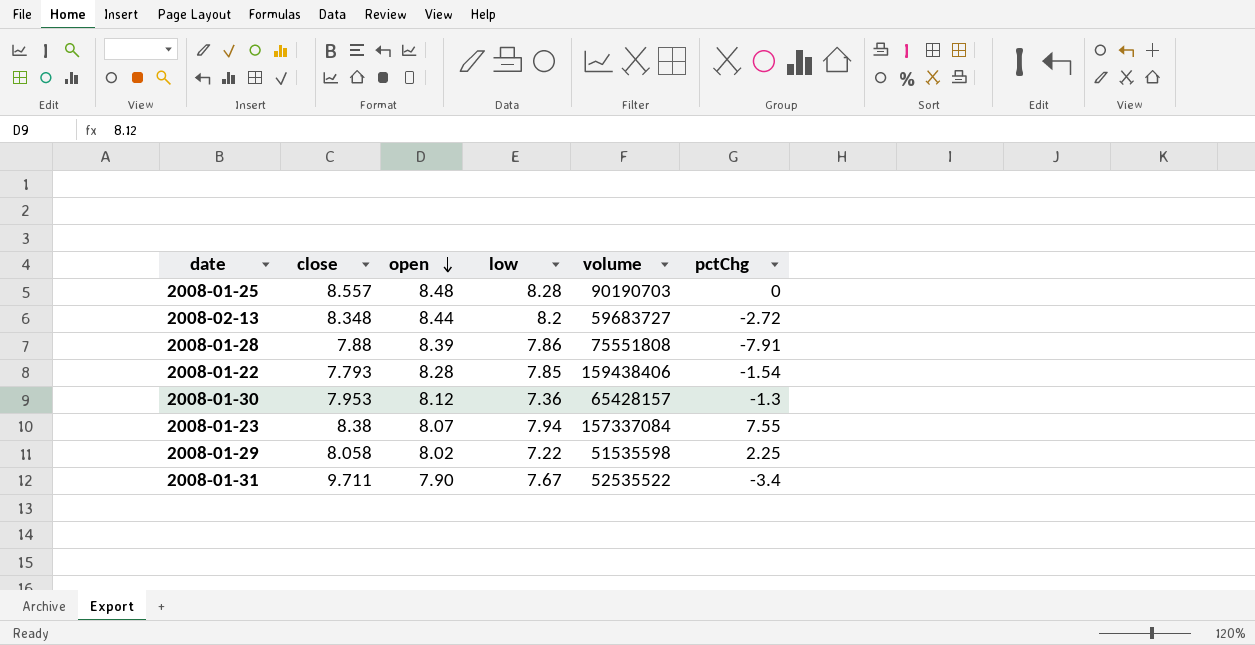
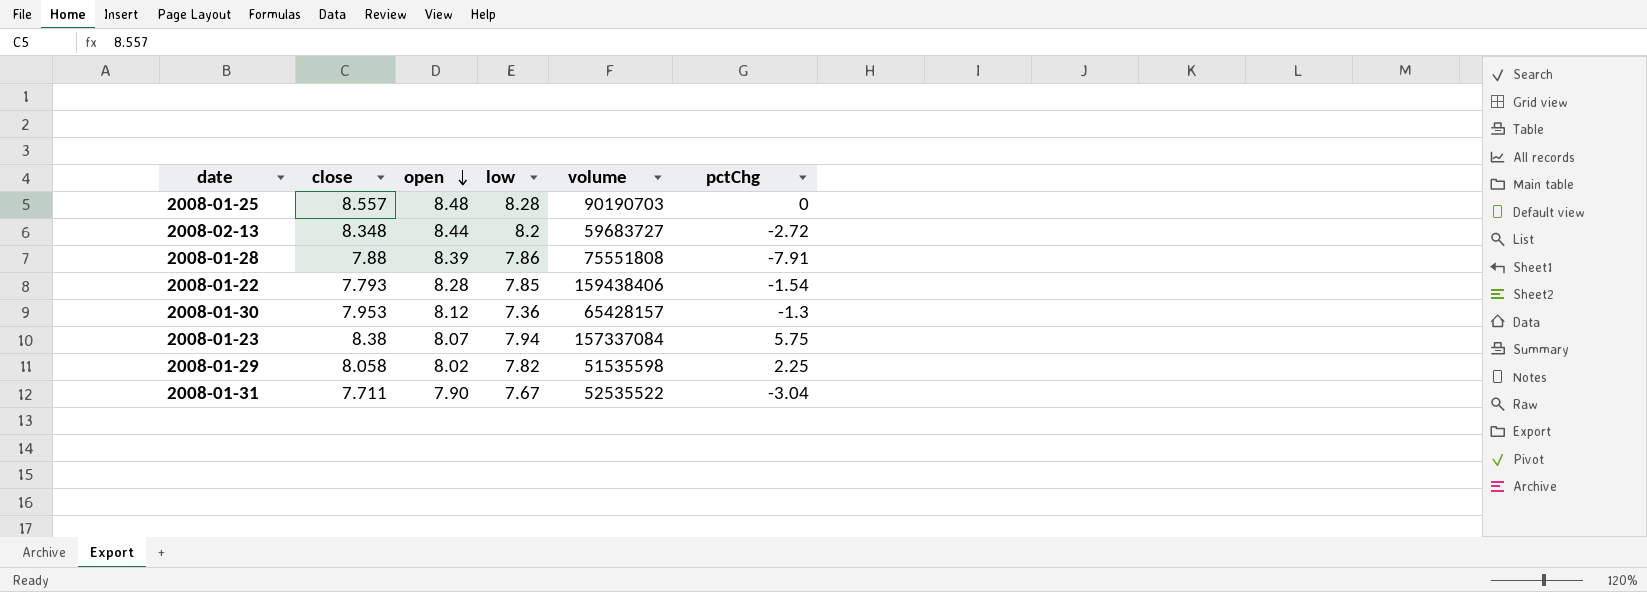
2008-01-23 | pctChg: 7.55 -> 5.75
2008-01-29 | low: 7.22 -> 7.82
2008-01-31 | close: 9.711 -> 7.711
2008-01-31 | pctChg: -3.4 -> -3.04

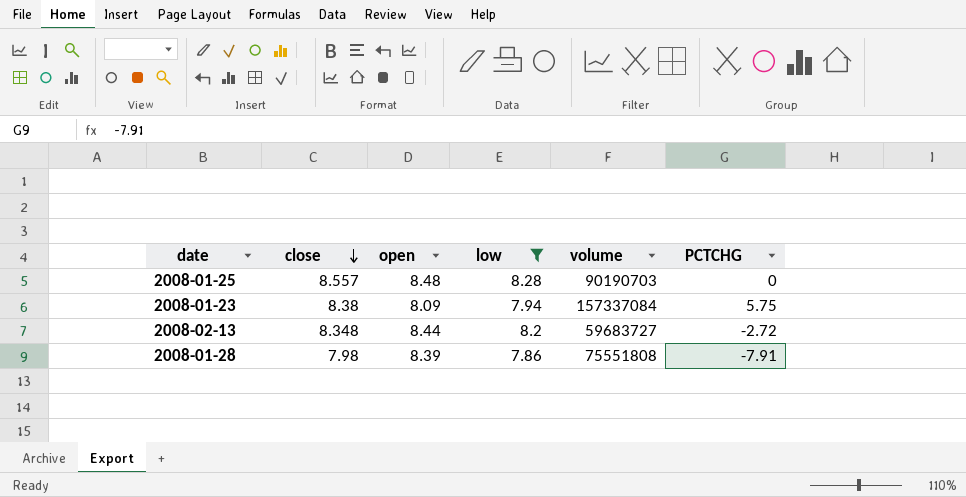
filter: none -> low >= 7.86
row order: open descending -> close descending
column name: pctChg -> PCTCHG
2008-01-23 | open: 8.07 -> 8.09
2008-01-28 | close: 7.88 -> 7.98

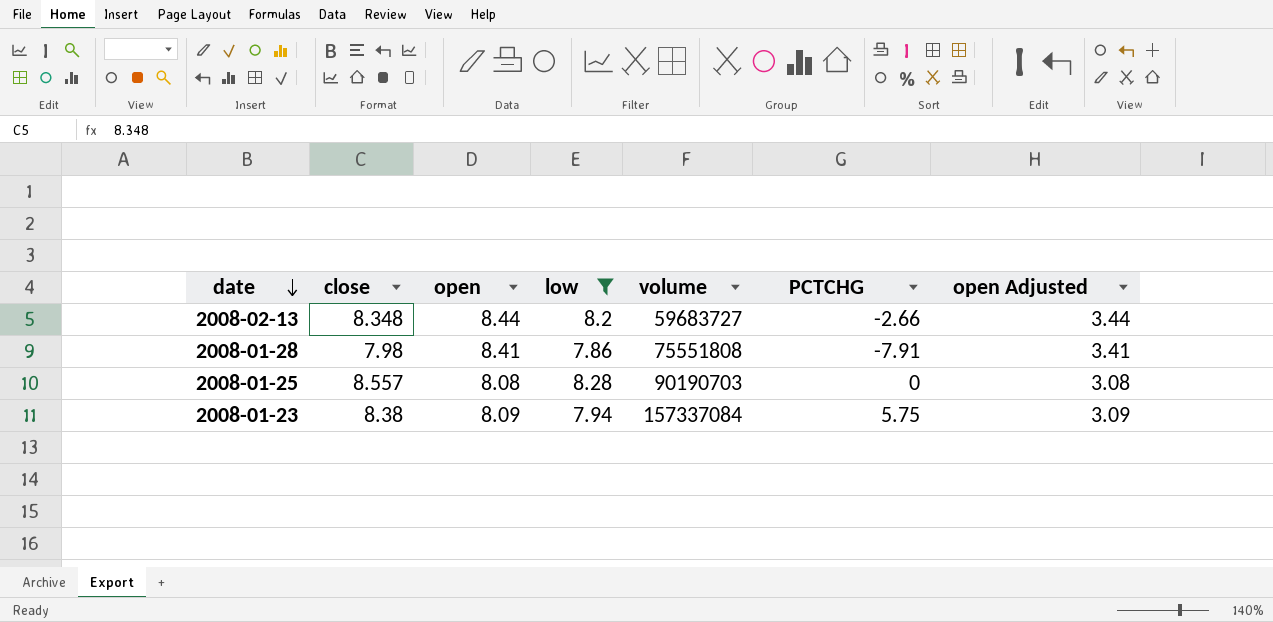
row order: close descending -> date descending
column open Adjusted | formula: none -> [open] - 5
2008-02-13 | PCTCHG: -2.72 -> -2.66
2008-01-28 | open: 8.39 -> 8.41
2008-01-25 | open: 8.48 -> 8.08

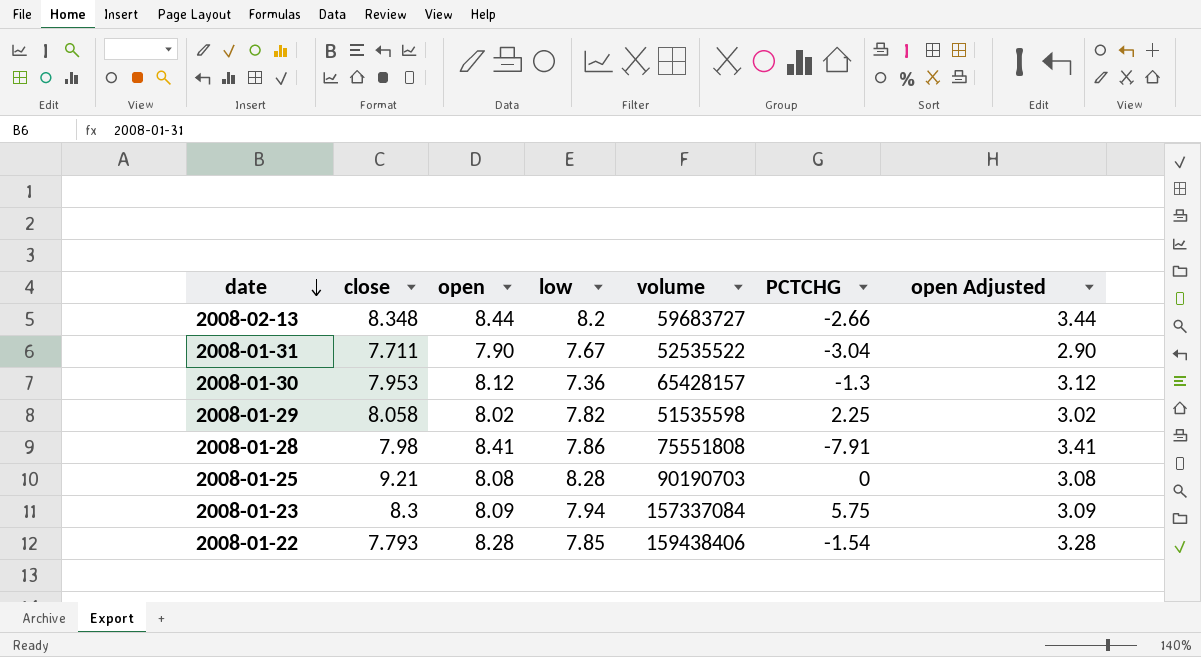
filter: low >= 7.86 -> none
2008-01-25 | close: 8.557 -> 9.21
2008-01-23 | close: 8.38 -> 8.3

